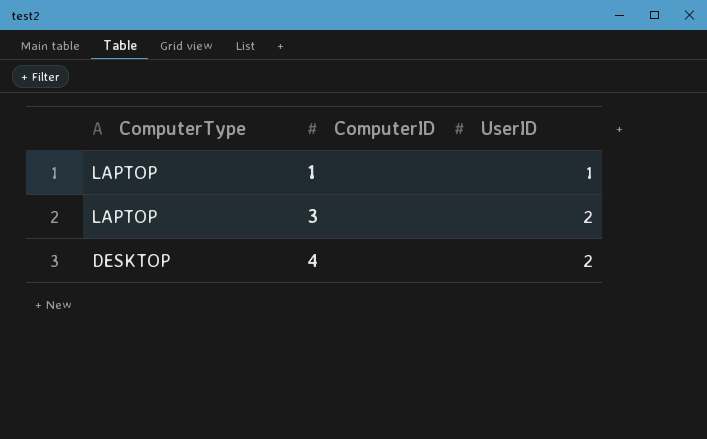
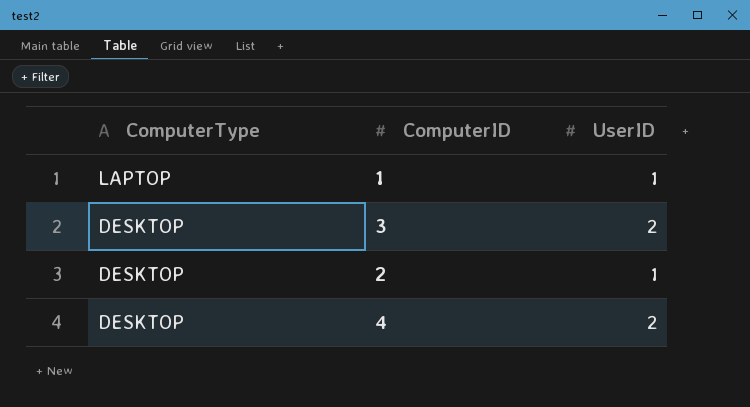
3 | ComputerType: LAPTOP -> DESKTOP
row 2: none -> DESKTOP | 1

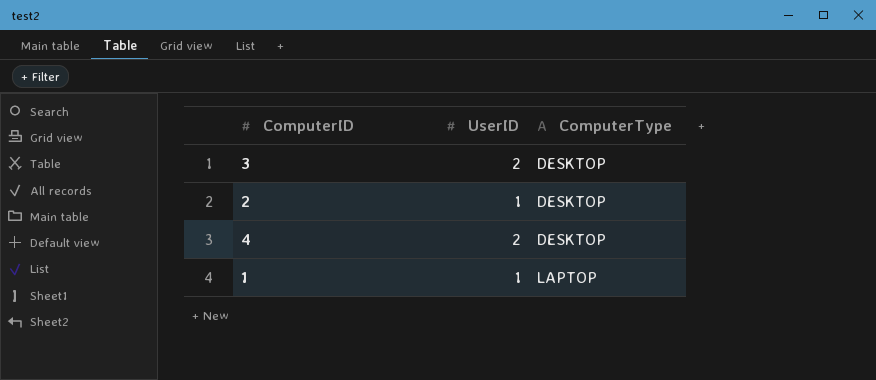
row order: ComputerType descending -> ComputerType ascending
column ComputerType | position: 1 -> 3

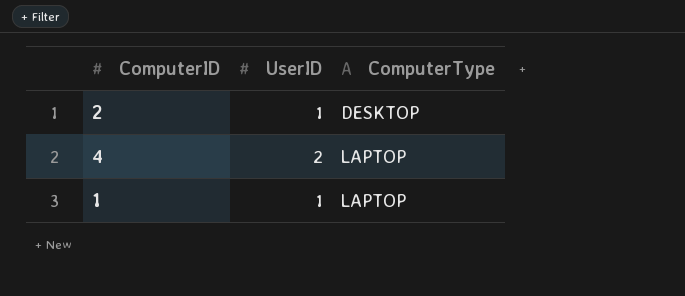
row 3: 2 | DESKTOP -> none
4 | ComputerType: DESKTOP -> LAPTOP

